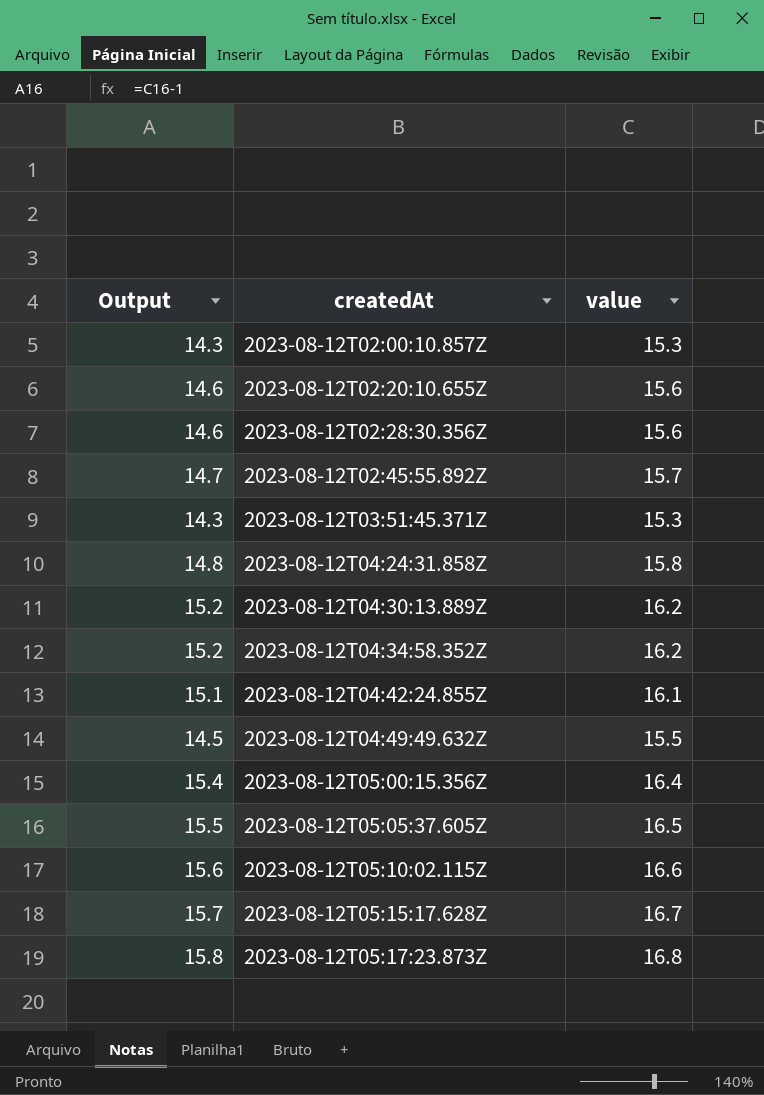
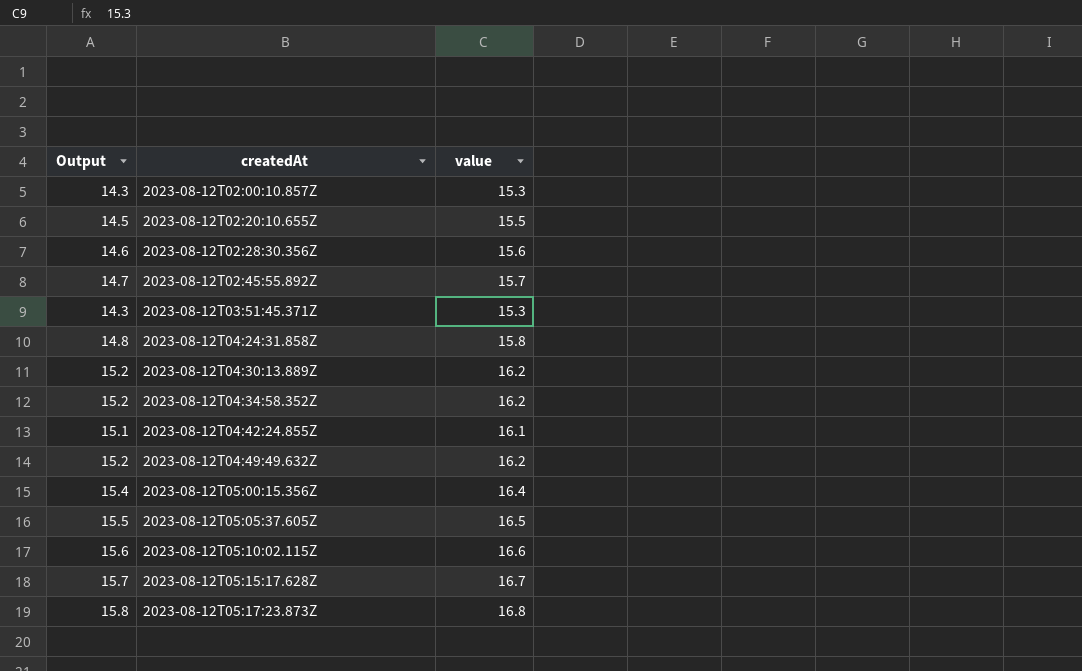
2023-08-12T02:20:10.655Z | Output: 14.6 -> 14.5
2023-08-12T02:20:10.655Z | value: 15.6 -> 15.5
2023-08-12T04:49:49.632Z | Output: 14.5 -> 15.2
2023-08-12T04:49:49.632Z | value: 15.5 -> 16.2

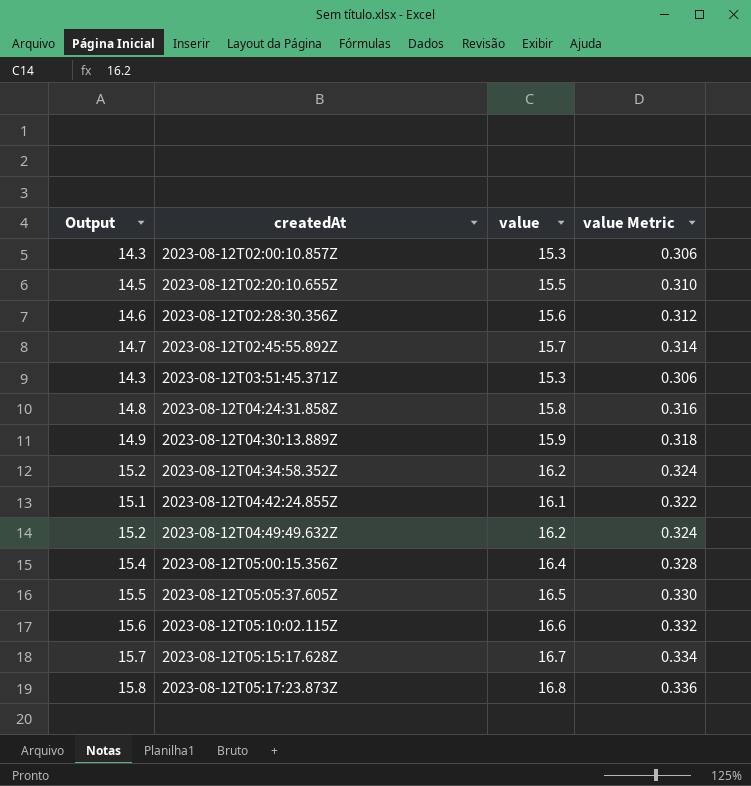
column value Metric | formula: none -> [value] * 0.02
2023-08-12T04:30:13.889Z | Output: 15.2 -> 14.9
2023-08-12T04:30:13.889Z | value: 16.2 -> 15.9

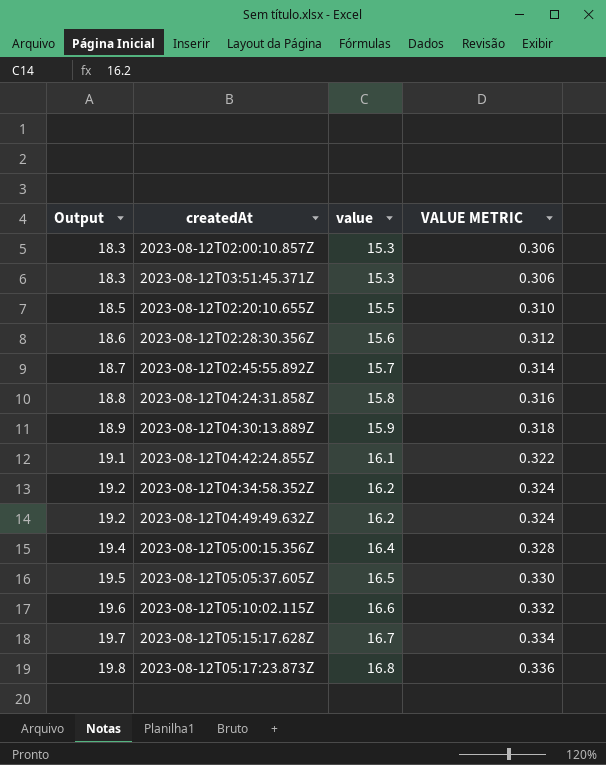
row order: createdAt ascending -> Output ascending
column Output | formula: [value] - 1 -> [value] + 3
column name: value Metric -> VALUE METRIC

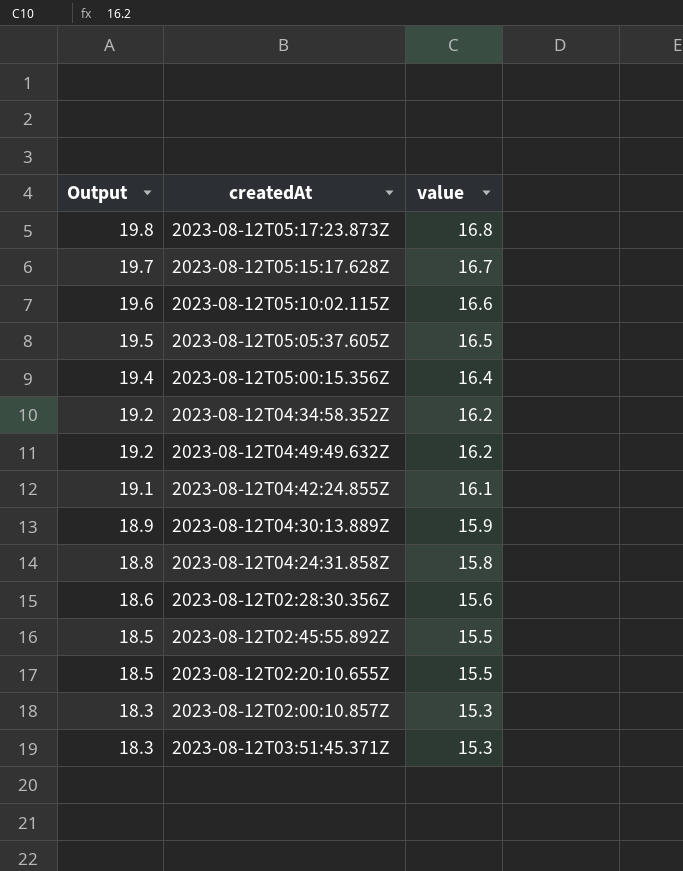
row order: Output ascending -> Output descending
column VALUE METRIC | formula: [value] * 0.02 -> none
2023-08-12T02:45:55.892Z | Output: 18.7 -> 18.5
2023-08-12T02:45:55.892Z | value: 15.7 -> 15.5

